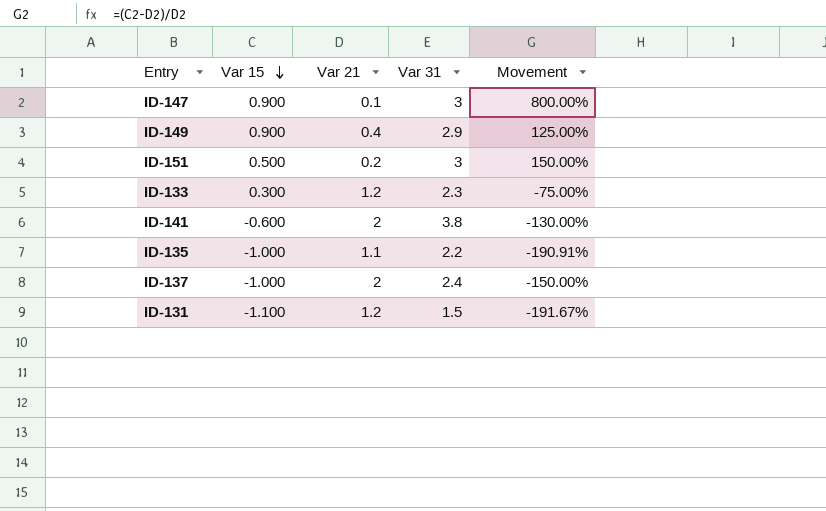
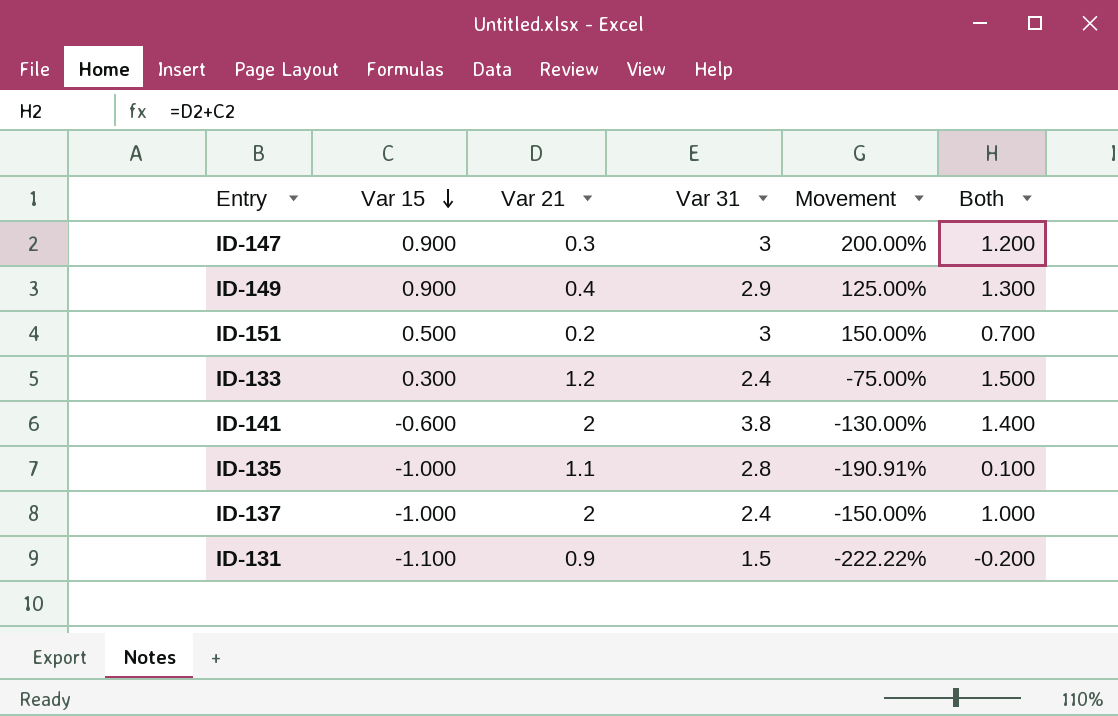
column Both | formula: none -> [Var 15] + [Var 21]
ID-147 | Var 21: 0.1 -> 0.3
ID-147 | Movement: 800.00% -> 200.00%
ID-133 | Var 31: 2.3 -> 2.4
ID-135 | Var 31: 2.2 -> 2.8
ID-131 | Var 21: 1.2 -> 0.9
ID-131 | Movement: -191.67% -> -222.22%

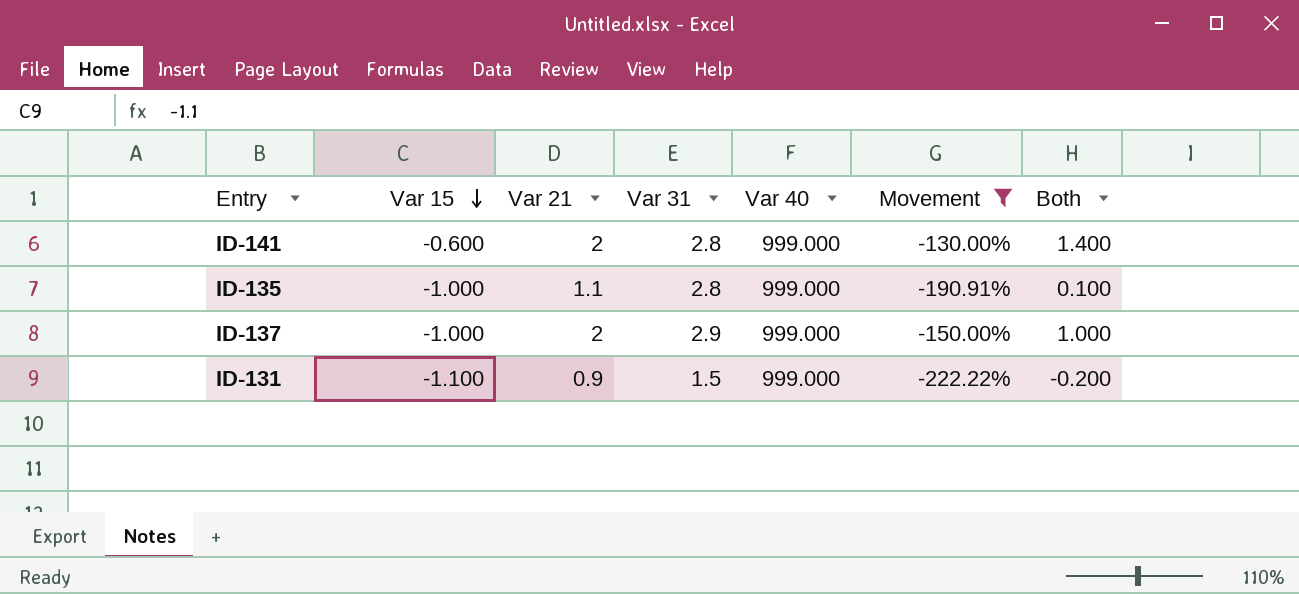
filter: none -> Movement <= -130.00%
column Var 40 | position: none -> 5
ID-141 | Var 31: 3.8 -> 2.8
ID-137 | Var 31: 2.4 -> 2.9

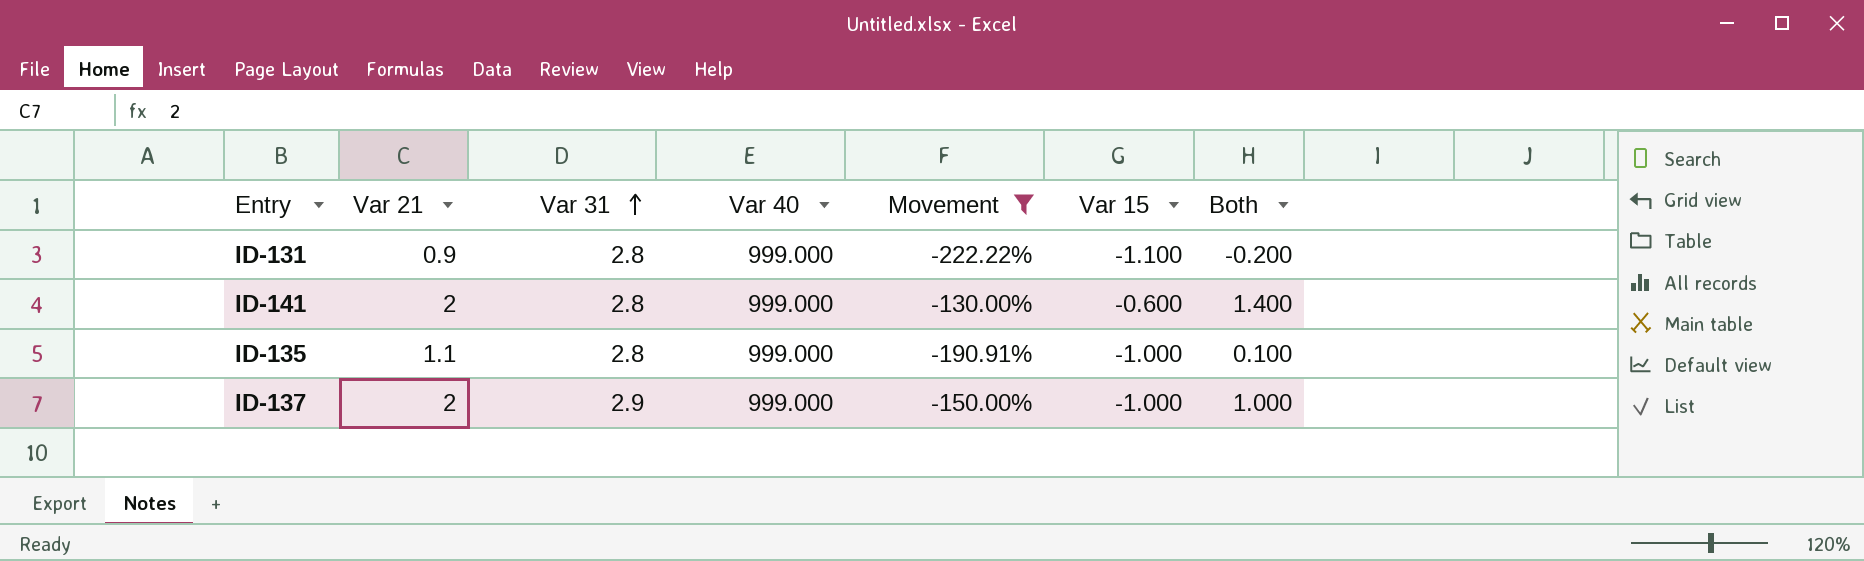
row order: Var 15 descending -> Var 31 ascending
column Var 15 | position: 2 -> 6
ID-131 | Var 31: 1.5 -> 2.8

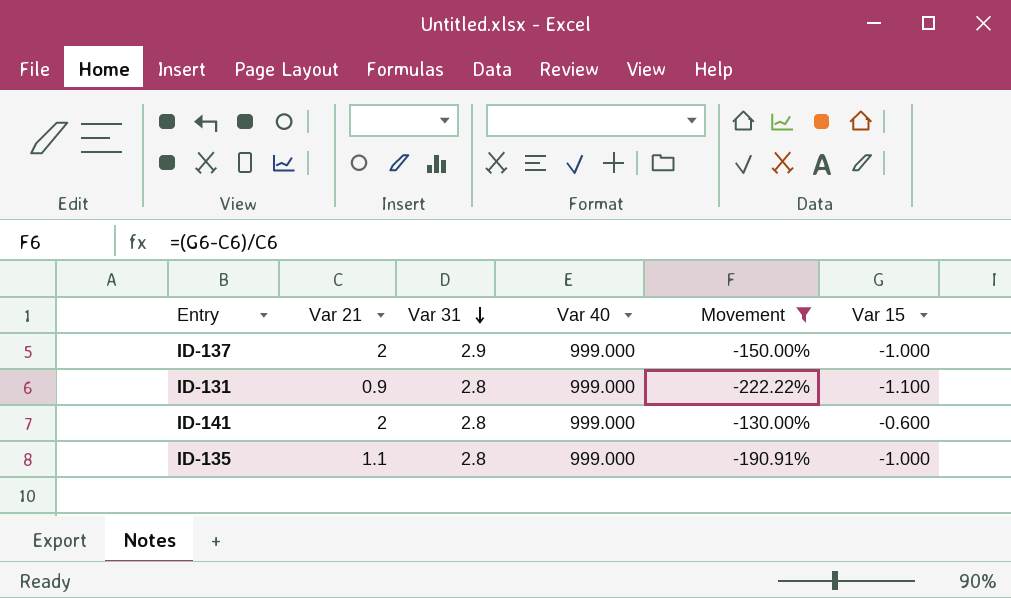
row order: Var 31 ascending -> Var 31 descending
column Both | formula: [Var 21] + [Var 15] -> none

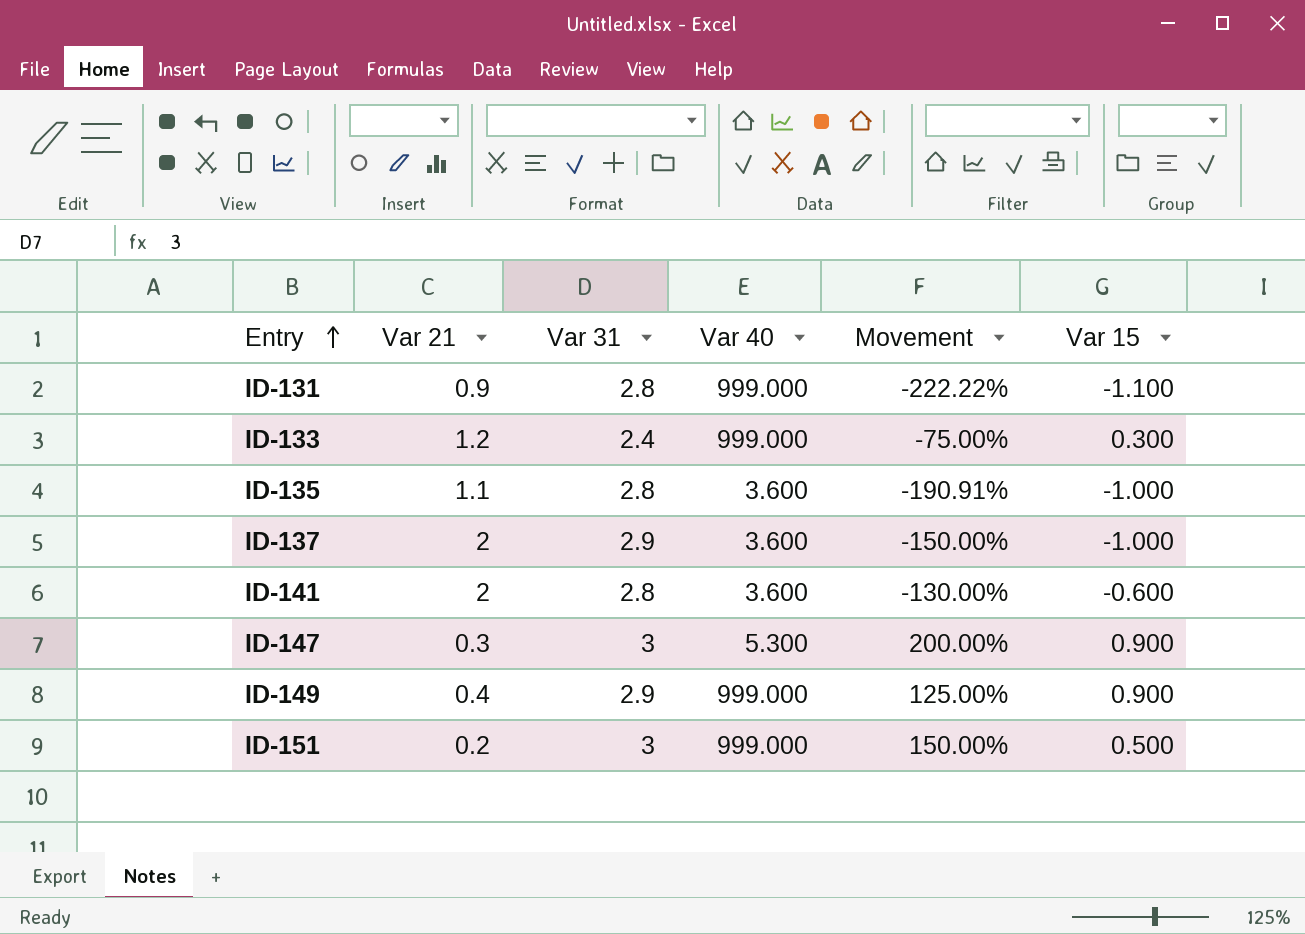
filter: Movement <= -130.00% -> none
row order: Var 31 descending -> Entry ascending
ID-135 | Var 40: 999.000 -> 3.600
ID-137 | Var 40: 999.000 -> 3.600
ID-141 | Var 40: 999.000 -> 3.600

